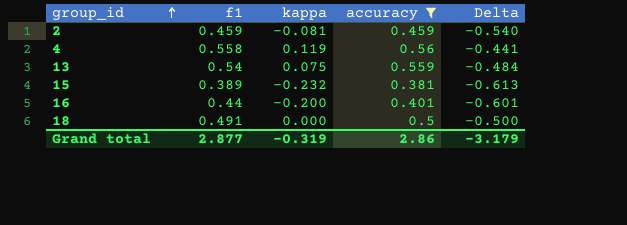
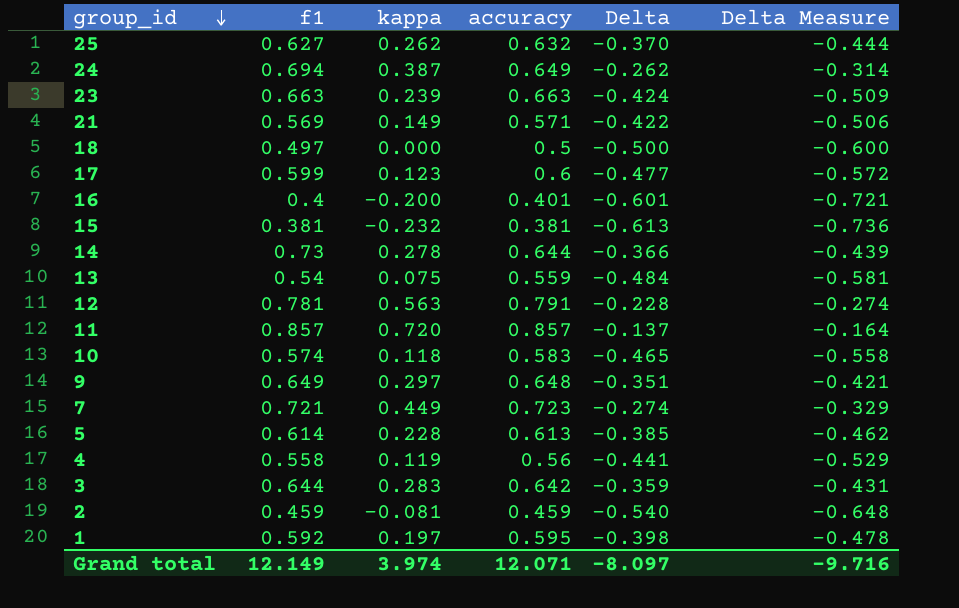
filter: accuracy <= 0.56 -> none
row order: group_id ascending -> group_id descending
column Delta Measure | formula: none -> [Delta] * 1.2
18 | f1: 0.491 -> 0.497
16 | f1: 0.44 -> 0.4
15 | f1: 0.389 -> 0.381
Grand total | f1: 2.877 -> 12.149
Grand total | kappa: -0.319 -> 3.974
Grand total | accuracy: 2.86 -> 12.071
Grand total | Delta: -3.179 -> -8.097

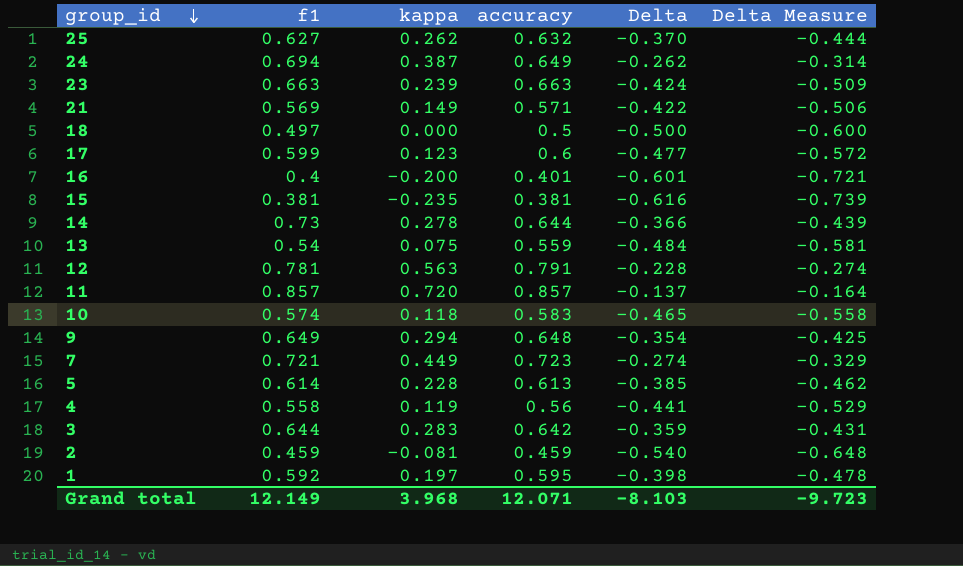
15 | kappa: -0.232 -> -0.235
15 | Delta: -0.613 -> -0.616
15 | Delta Measure: -0.736 -> -0.739
9 | kappa: 0.297 -> 0.294
9 | Delta: -0.351 -> -0.354
9 | Delta Measure: -0.421 -> -0.425
Grand total | kappa: 3.974 -> 3.968
Grand total | Delta: -8.097 -> -8.103
Grand total | Delta Measure: -9.716 -> -9.723

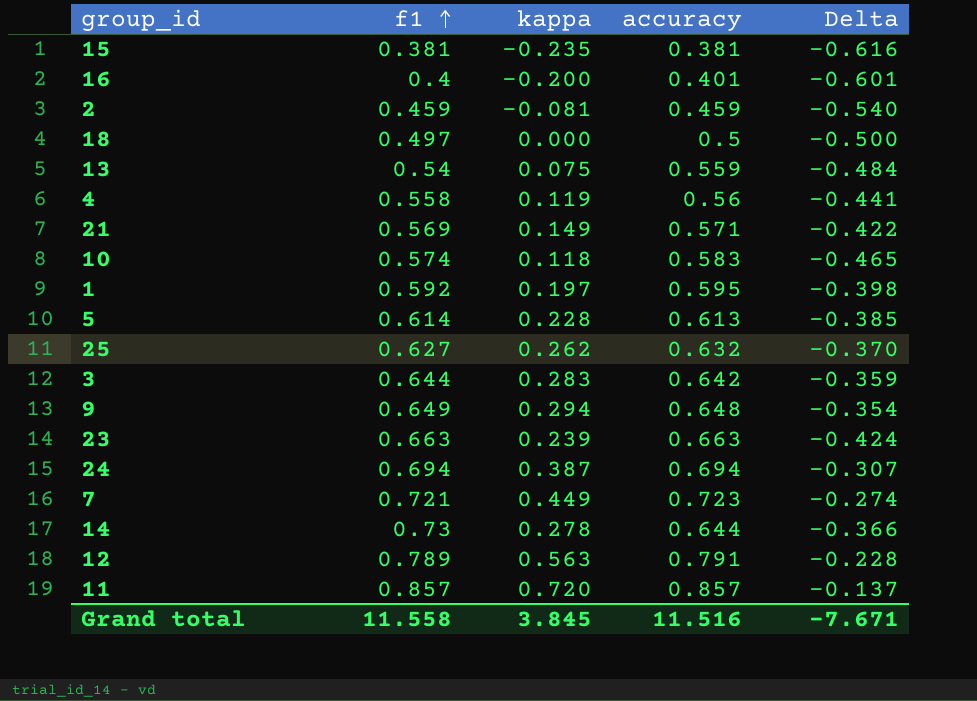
row order: group_id descending -> f1 ascending
column Delta Measure | formula: [Delta] * 1.2 -> none
row 17: 0.599 | 0.123 | 0.6 | -0.477 | -0.572 -> none
24 | accuracy: 0.649 -> 0.694
24 | Delta: -0.262 -> -0.307
12 | f1: 0.781 -> 0.789
Grand total | f1: 12.149 -> 11.558
Grand total | kappa: 3.968 -> 3.845
Grand total | accuracy: 12.071 -> 11.516
Grand total | Delta: -8.103 -> -7.671

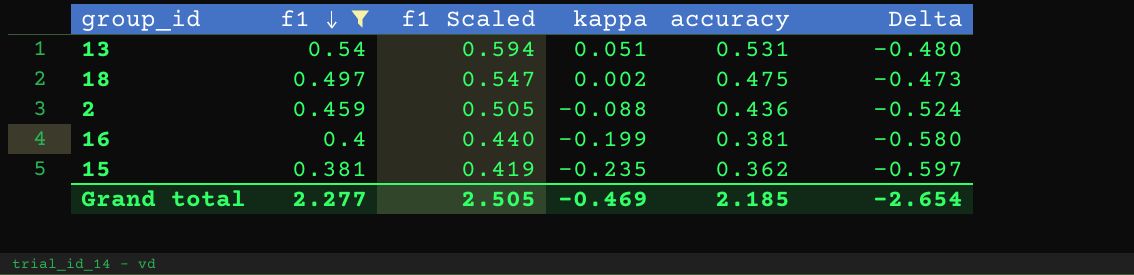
filter: none -> f1 <= 0.54
row order: f1 ascending -> f1 descending
column f1 Scaled | formula: none -> [f1] * 1.1
13 | kappa: 0.075 -> 0.051
13 | accuracy: 0.559 -> 0.531
13 | Delta: -0.484 -> -0.480
18 | kappa: 0.000 -> 0.002
18 | accuracy: 0.5 -> 0.475
18 | Delta: -0.500 -> -0.473
2 | kappa: -0.081 -> -0.088
2 | accuracy: 0.459 -> 0.436
2 | Delta: -0.540 -> -0.524
16 | kappa: -0.200 -> -0.199
16 | accuracy: 0.401 -> 0.381
16 | Delta: -0.601 -> -0.580
15 | accuracy: 0.381 -> 0.362
15 | Delta: -0.616 -> -0.597
Grand total | f1: 11.558 -> 2.277
Grand total | kappa: 3.845 -> -0.469
Grand total | accuracy: 11.516 -> 2.185
Grand total | Delta: -7.671 -> -2.654

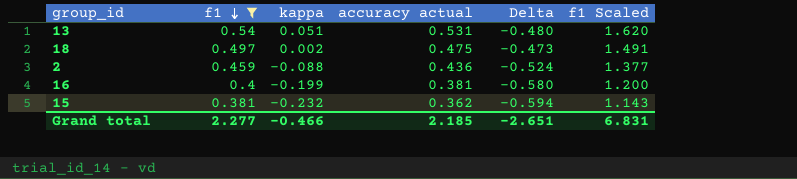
column name: accuracy -> accuracy actual
column f1 Scaled | formula: [f1] * 1.1 -> [f1] * 3
column f1 Scaled | position: 3 -> 6
15 | kappa: -0.235 -> -0.232
15 | Delta: -0.597 -> -0.594
Grand total | kappa: -0.469 -> -0.466
Grand total | Delta: -2.654 -> -2.651
Grand total | f1 Scaled: 2.505 -> 6.831

